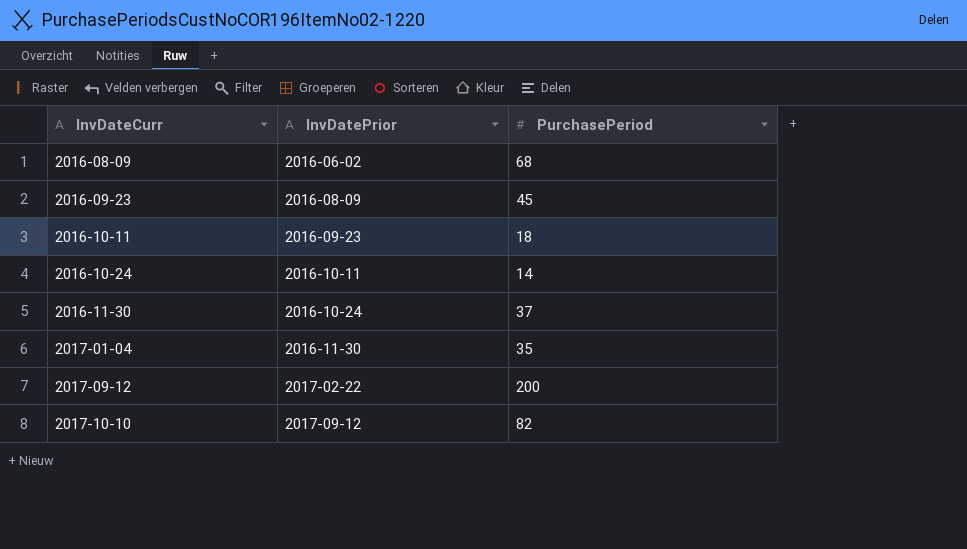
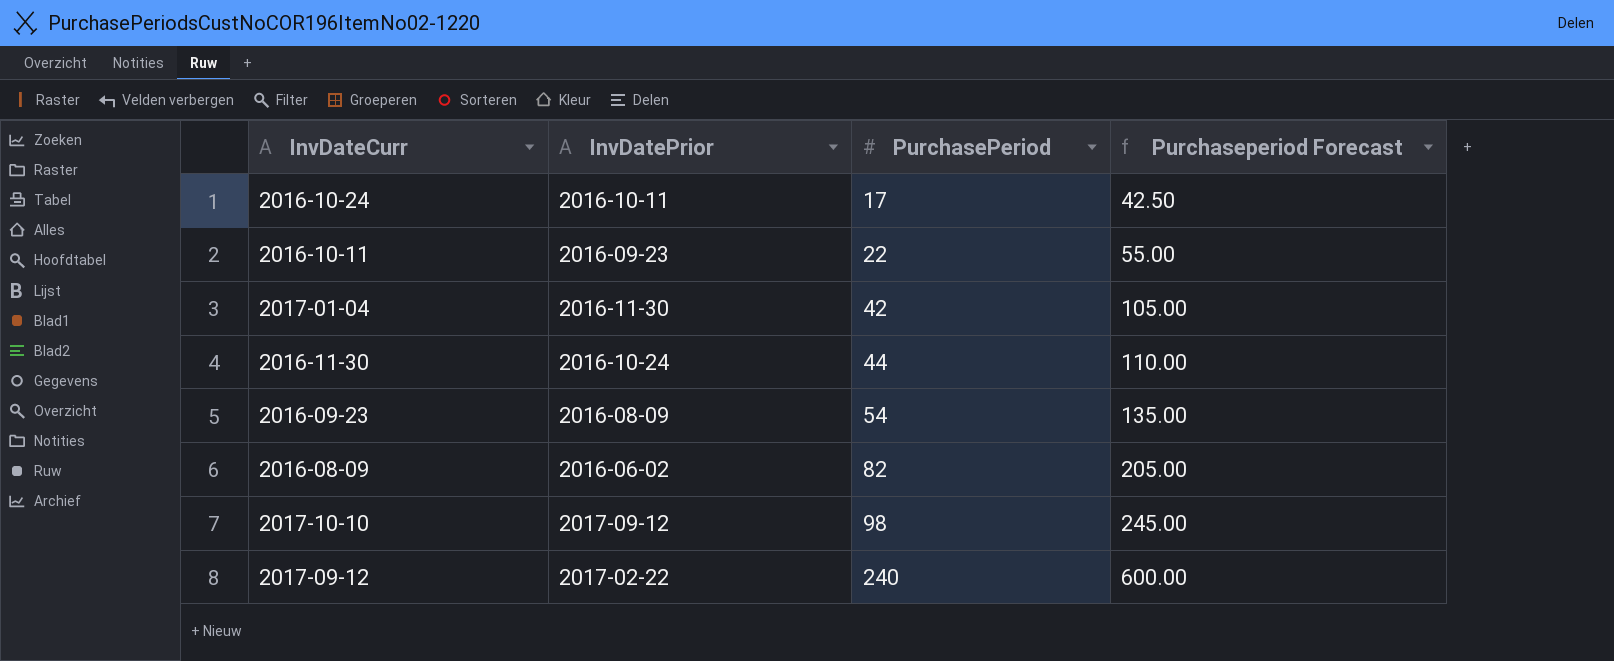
row order: InvDateCurr ascending -> PurchasePeriod ascending
column Purchaseperiod Forecast | formula: none -> [PurchasePeriod] * 2.5
2016-10-24 | PurchasePeriod: 14 -> 17
2016-10-11 | PurchasePeriod: 18 -> 22
2017-01-04 | PurchasePeriod: 35 -> 42
2016-11-30 | PurchasePeriod: 37 -> 44
2016-09-23 | PurchasePeriod: 45 -> 54
2016-08-09 | PurchasePeriod: 68 -> 82
2017-10-10 | PurchasePeriod: 82 -> 98
2017-09-12 | PurchasePeriod: 200 -> 240

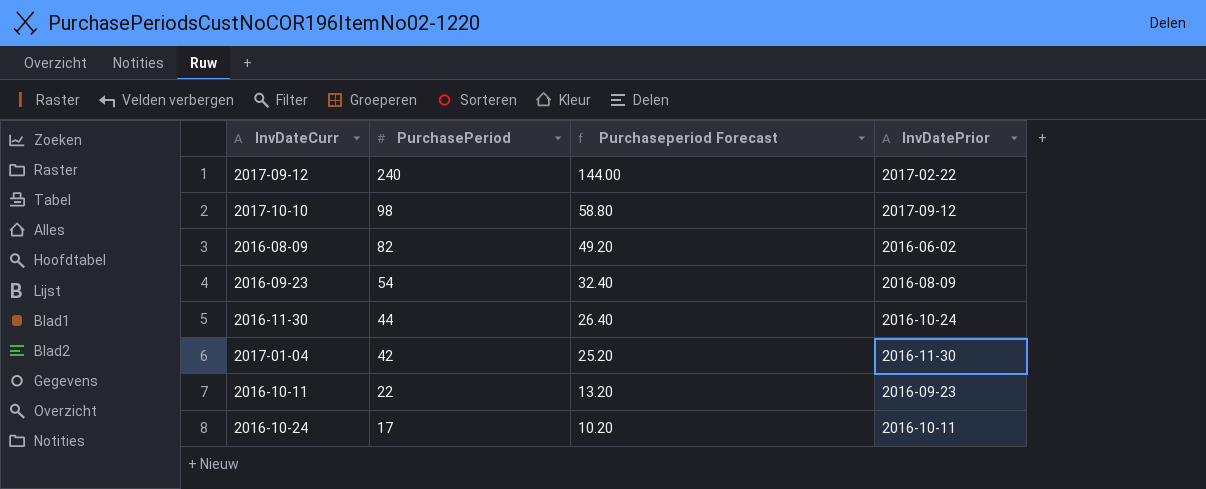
row order: PurchasePeriod ascending -> PurchasePeriod descending
column Purchaseperiod Forecast | formula: [PurchasePeriod] * 2.5 -> [PurchasePeriod] * 0.6
column InvDatePrior | position: 2 -> 4

